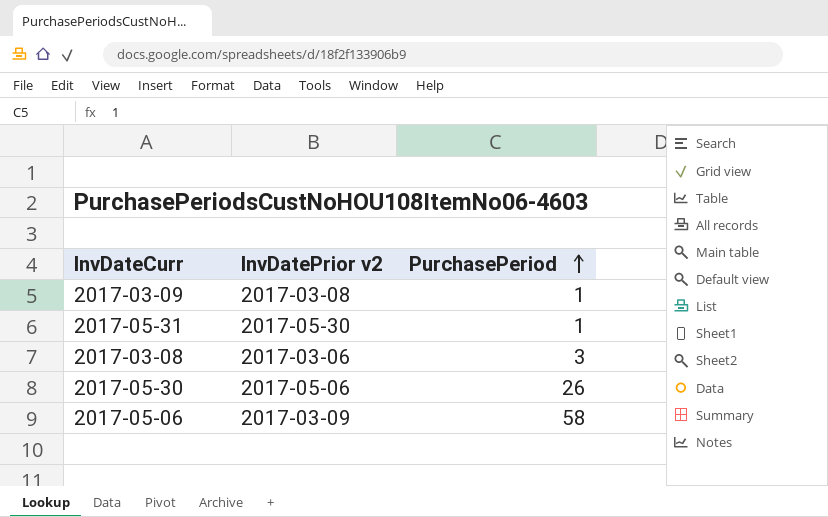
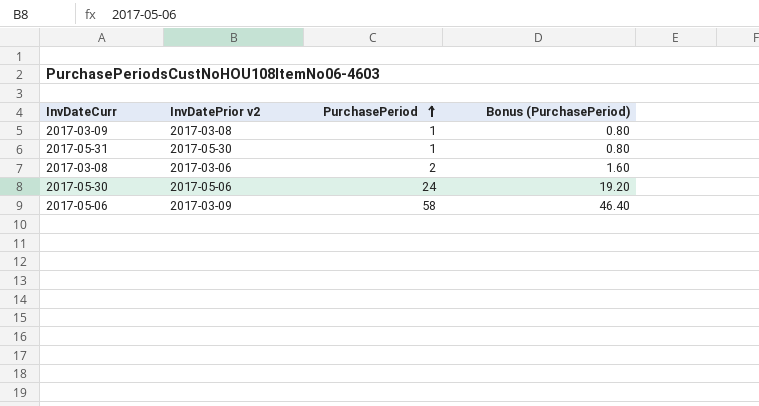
column Bonus (PurchasePeriod) | formula: none -> [PurchasePeriod] * 0.8
2017-03-08 | PurchasePeriod: 3 -> 2
2017-05-30 | PurchasePeriod: 26 -> 24

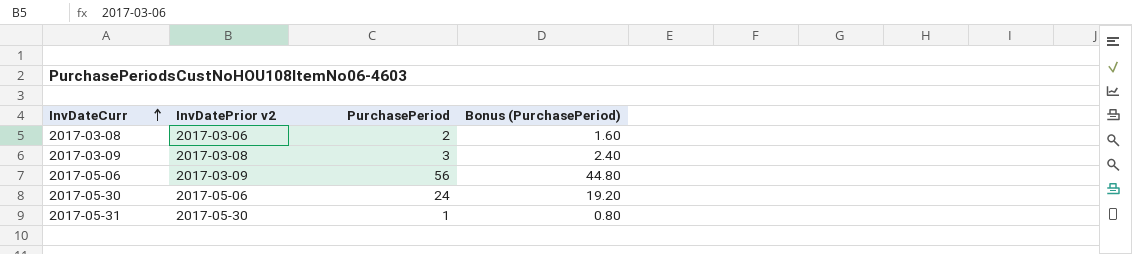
row order: PurchasePeriod ascending -> InvDateCurr ascending
2017-03-09 | PurchasePeriod: 1 -> 3
2017-03-09 | Bonus (PurchasePeriod): 0.80 -> 2.40
2017-05-06 | PurchasePeriod: 58 -> 56
2017-05-06 | Bonus (PurchasePeriod): 46.40 -> 44.80

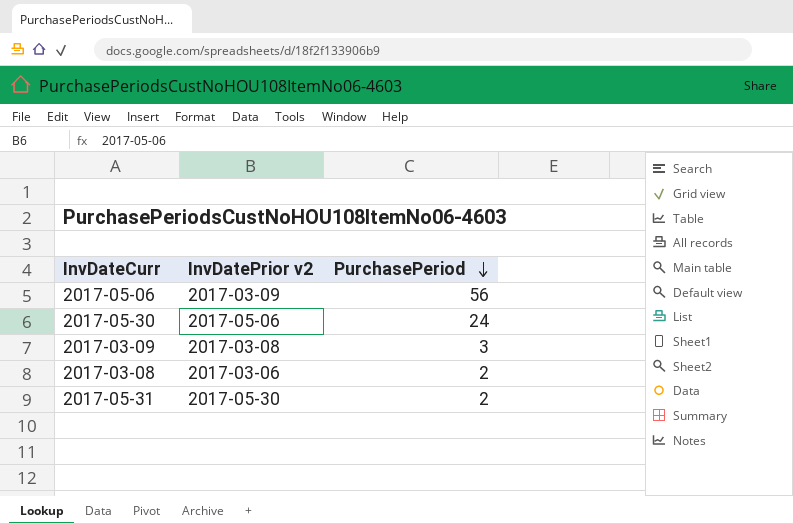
row order: InvDateCurr ascending -> PurchasePeriod descending
column Bonus (PurchasePeriod) | formula: [PurchasePeriod] * 0.8 -> none
2017-05-31 | PurchasePeriod: 1 -> 2

